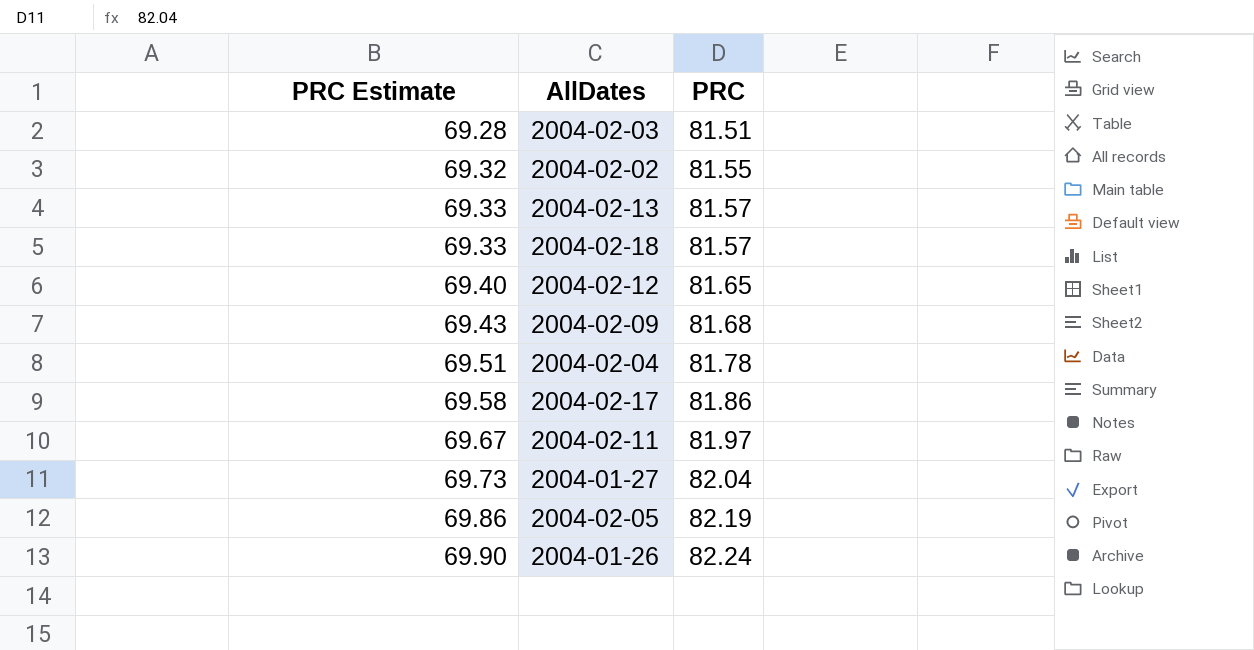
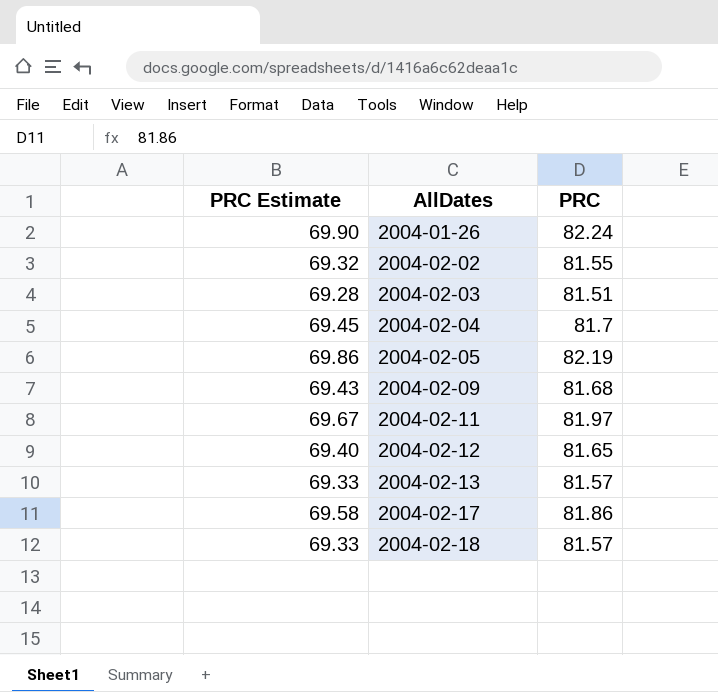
row order: PRC Estimate ascending -> AllDates ascending
row 2004-01-27: 69.73 | 82.04 -> none
2004-02-04 | PRC Estimate: 69.51 -> 69.45
2004-02-04 | PRC: 81.78 -> 81.7

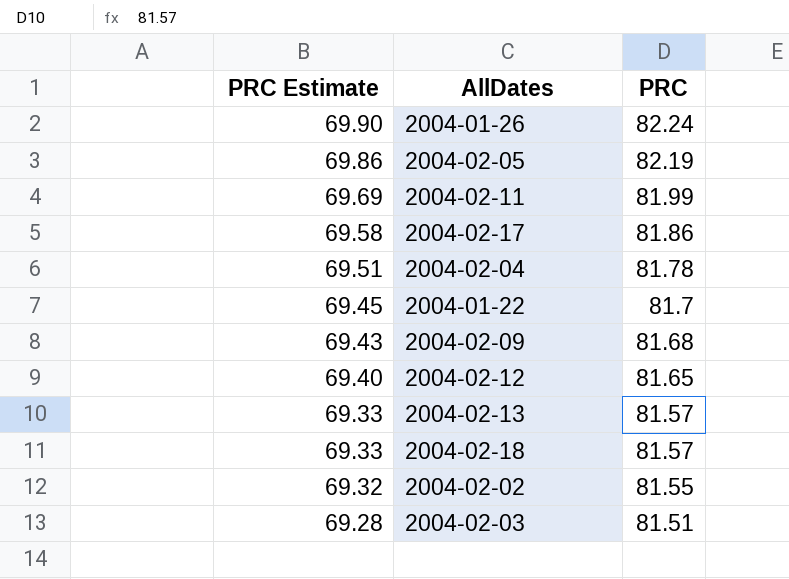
row order: AllDates ascending -> PRC Estimate descending
2004-02-11 | PRC Estimate: 69.67 -> 69.69
2004-02-11 | PRC: 81.97 -> 81.99
2004-02-04 | PRC Estimate: 69.45 -> 69.51
2004-02-04 | PRC: 81.7 -> 81.78
row 2004-01-22: none -> 69.45 | 81.7

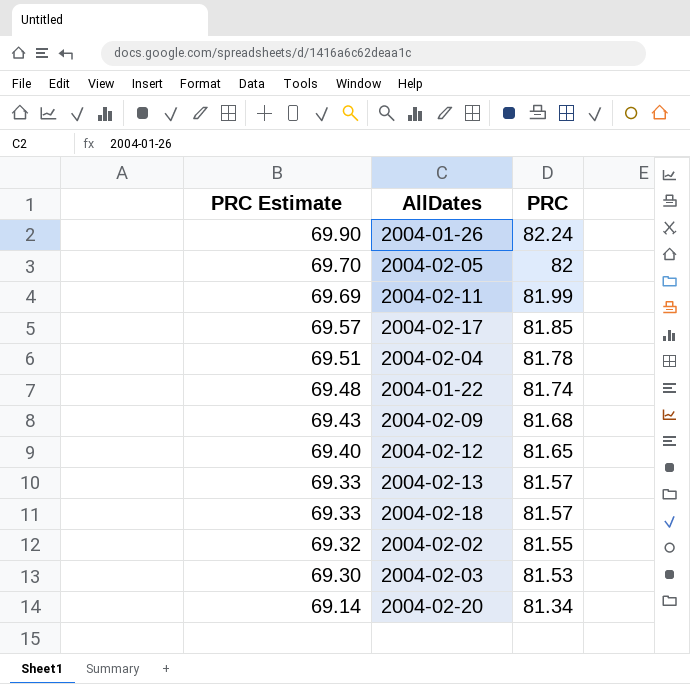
2004-02-05 | PRC Estimate: 69.86 -> 69.70
2004-02-05 | PRC: 82.19 -> 82
2004-02-17 | PRC Estimate: 69.58 -> 69.57
2004-02-17 | PRC: 81.86 -> 81.85
2004-01-22 | PRC Estimate: 69.45 -> 69.48
2004-01-22 | PRC: 81.7 -> 81.74
2004-02-03 | PRC Estimate: 69.28 -> 69.30
2004-02-03 | PRC: 81.51 -> 81.53
row 2004-02-20: none -> 69.14 | 81.34

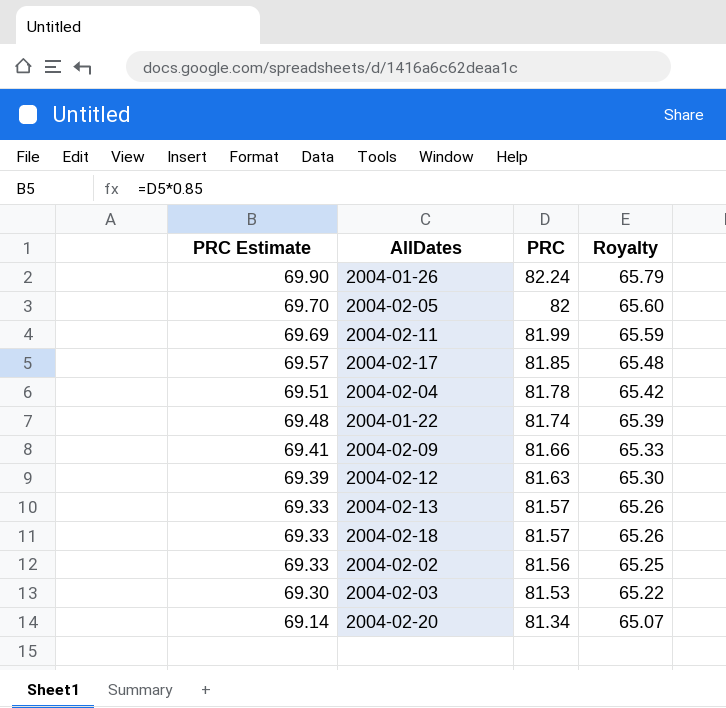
column Royalty | formula: none -> [PRC] * 0.8
2004-02-09 | PRC Estimate: 69.43 -> 69.41
2004-02-09 | PRC: 81.68 -> 81.66
2004-02-12 | PRC Estimate: 69.40 -> 69.39
2004-02-12 | PRC: 81.65 -> 81.63
2004-02-02 | PRC Estimate: 69.32 -> 69.33
2004-02-02 | PRC: 81.55 -> 81.56

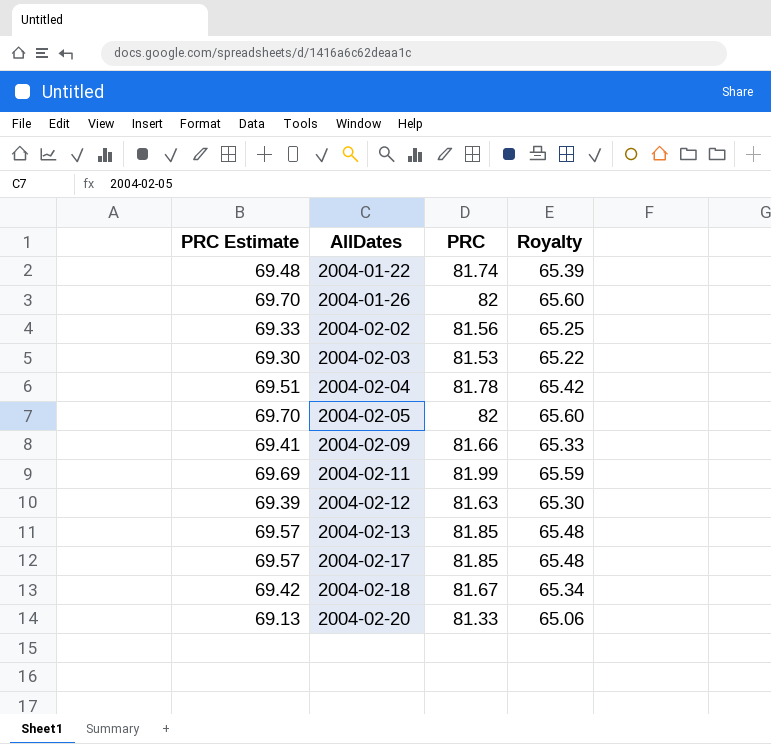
row order: PRC Estimate descending -> AllDates ascending
2004-01-26 | PRC Estimate: 69.90 -> 69.70
2004-01-26 | PRC: 82.24 -> 82
2004-01-26 | Royalty: 65.79 -> 65.60
2004-02-13 | PRC Estimate: 69.33 -> 69.57
2004-02-13 | PRC: 81.57 -> 81.85
2004-02-13 | Royalty: 65.26 -> 65.48
2004-02-18 | PRC Estimate: 69.33 -> 69.42
2004-02-18 | PRC: 81.57 -> 81.67
2004-02-18 | Royalty: 65.26 -> 65.34
2004-02-20 | PRC Estimate: 69.14 -> 69.13
2004-02-20 | PRC: 81.34 -> 81.33
2004-02-20 | Royalty: 65.07 -> 65.06

